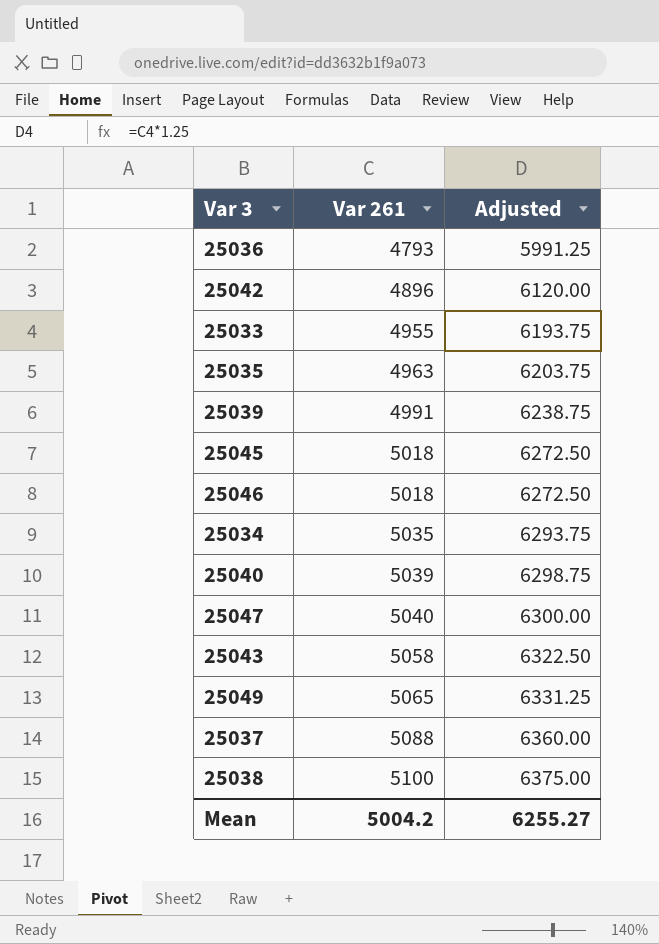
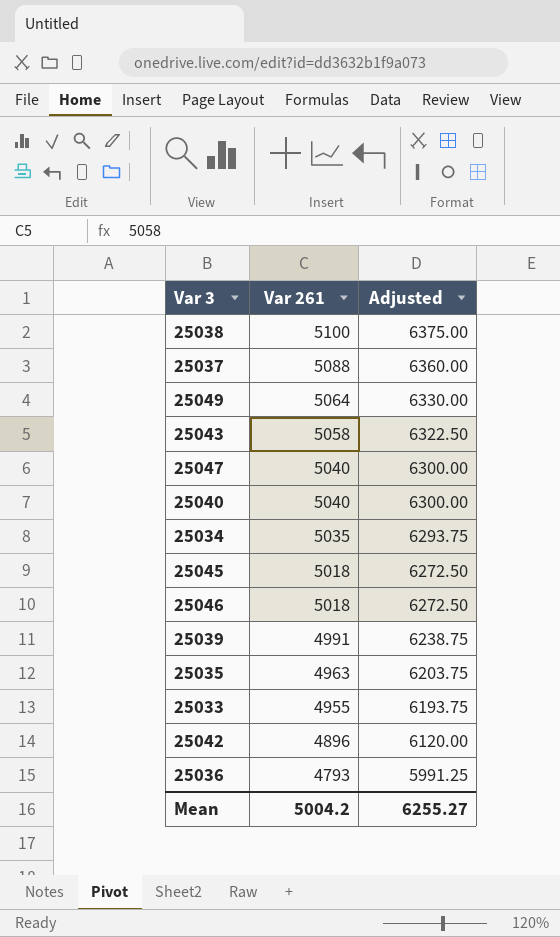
row order: Var 261 ascending -> Var 261 descending
25049 | Var 261: 5065 -> 5064
25049 | Adjusted: 6331.25 -> 6330.00
25040 | Var 261: 5039 -> 5040
25040 | Adjusted: 6298.75 -> 6300.00

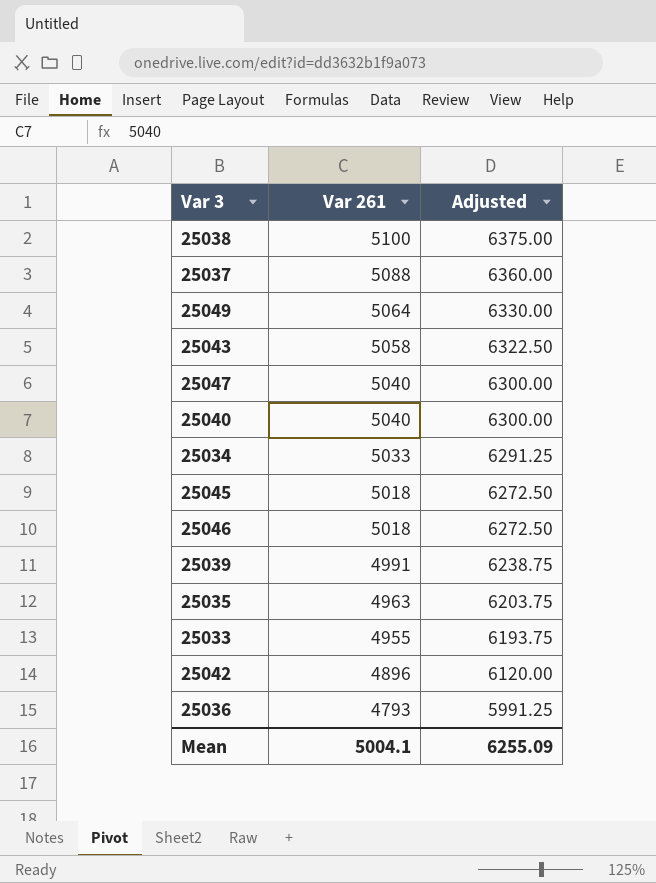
25034 | Var 261: 5035 -> 5033
25034 | Adjusted: 6293.75 -> 6291.25
Mean | Var 261: 5004.2 -> 5004.1
Mean | Adjusted: 6255.27 -> 6255.09

